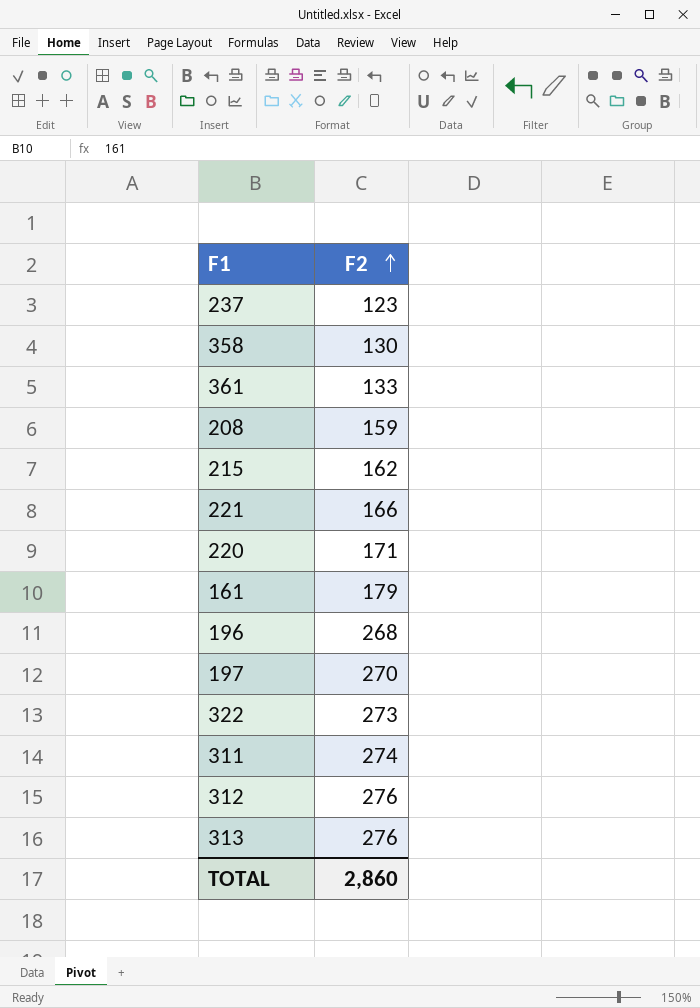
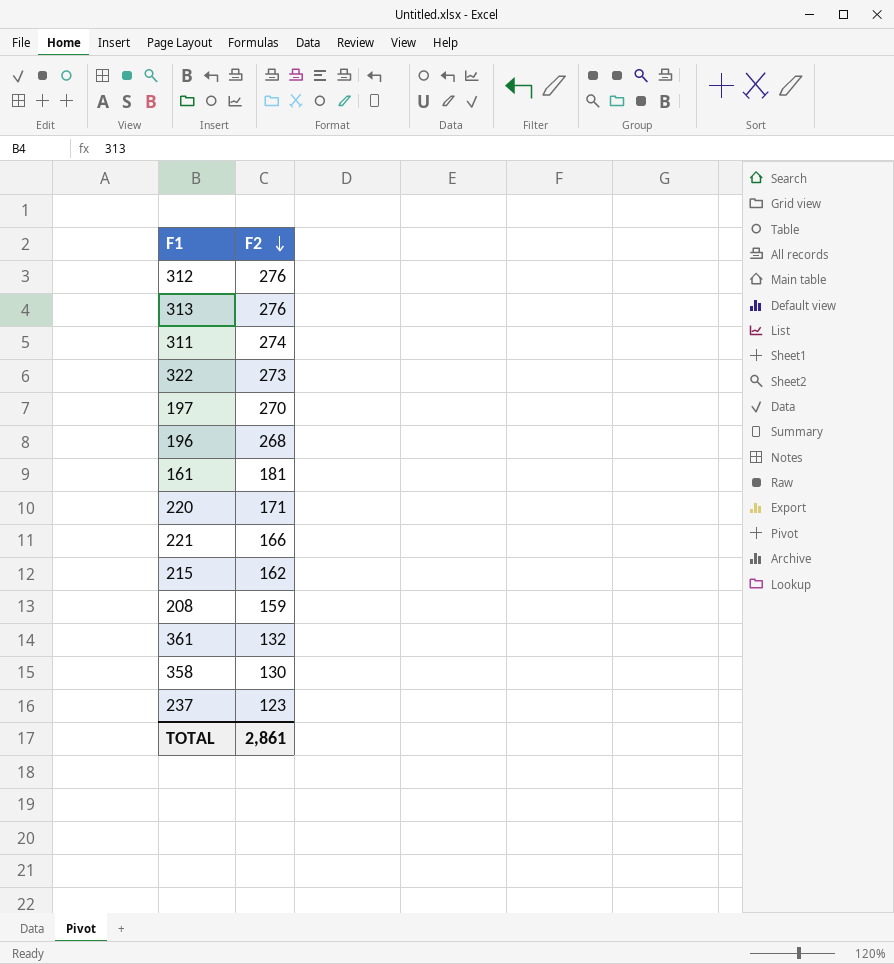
row order: F2 ascending -> F2 descending
161 | F2: 179 -> 181
361 | F2: 133 -> 132
TOTAL | F2: 2,860 -> 2,861

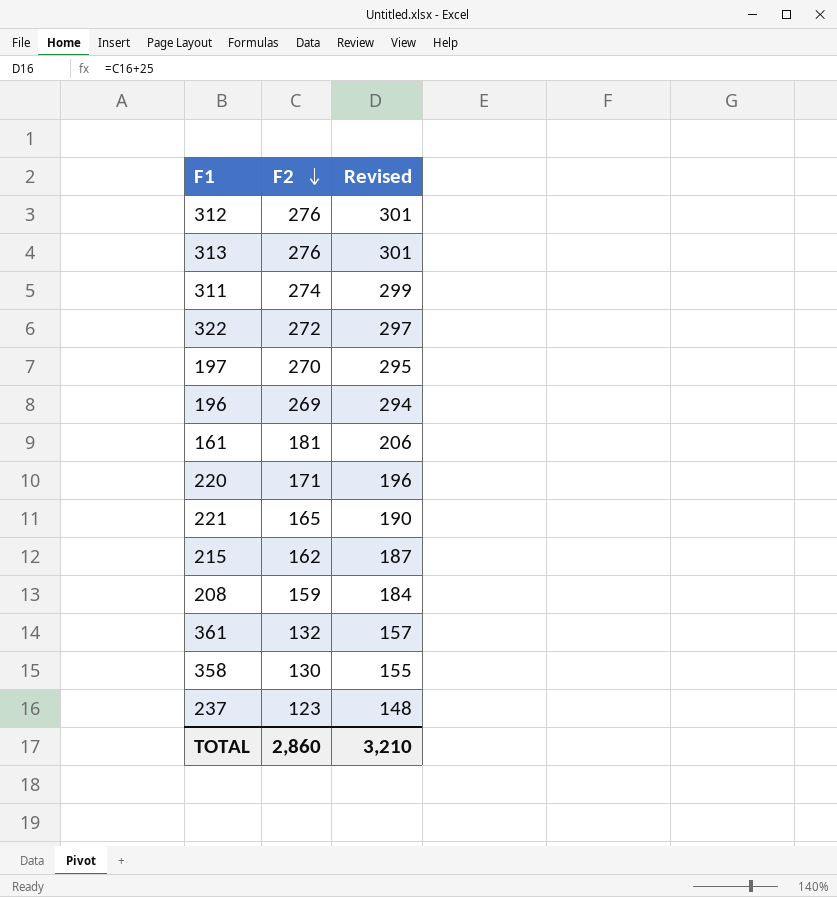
column Revised | formula: none -> [F2] + 25
322 | F2: 273 -> 272
196 | F2: 268 -> 269
221 | F2: 166 -> 165
TOTAL | F2: 2,861 -> 2,860

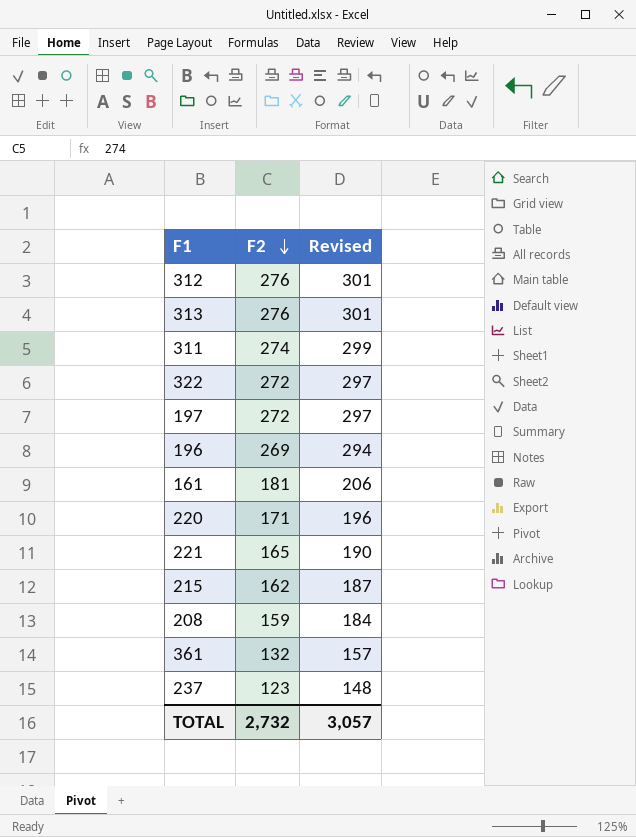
row 358: 130 | 155 -> none
197 | F2: 270 -> 272
197 | Revised: 295 -> 297
TOTAL | F2: 2,860 -> 2,732
TOTAL | Revised: 3,210 -> 3,057

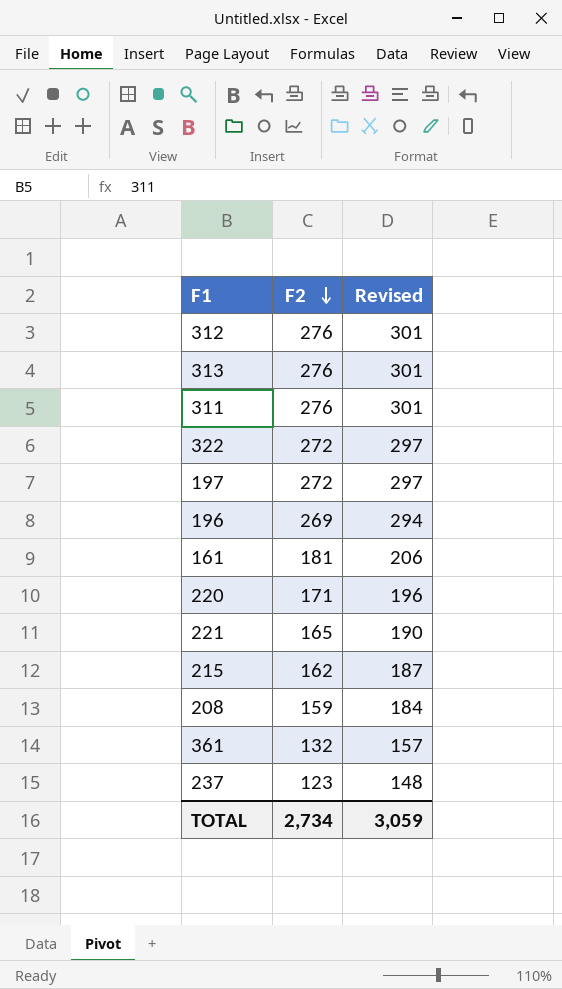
311 | F2: 274 -> 276
311 | Revised: 299 -> 301
TOTAL | F2: 2,732 -> 2,734
TOTAL | Revised: 3,057 -> 3,059

